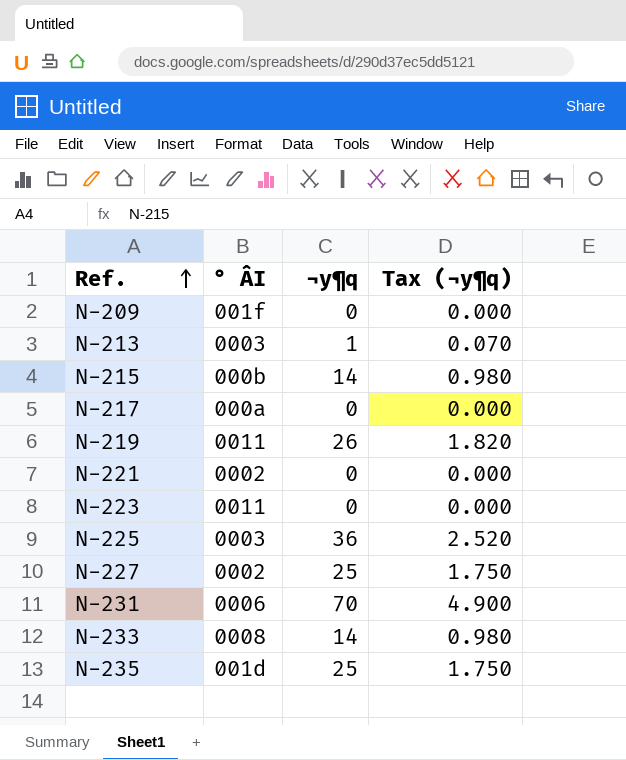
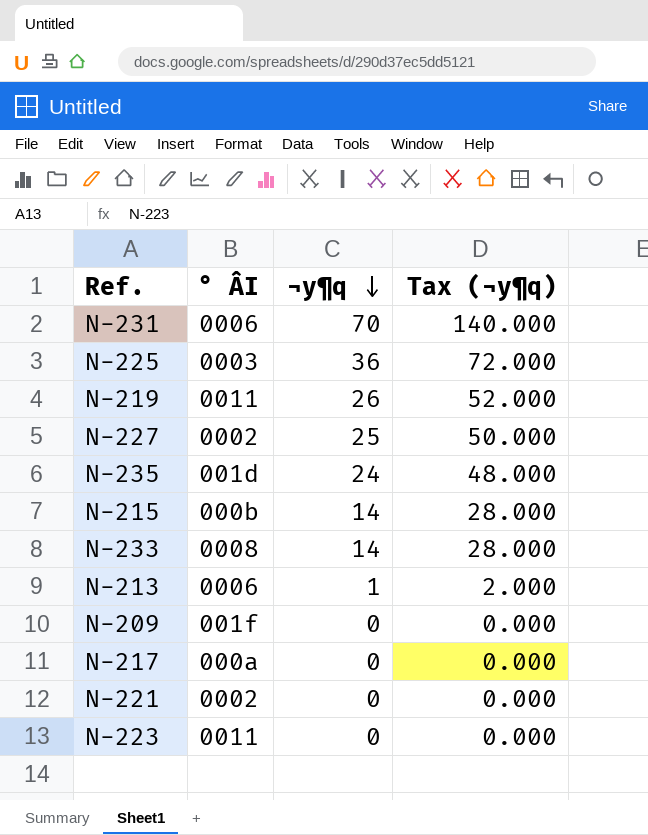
row order: Ref. ascending -> ¬y¶q descending
column Tax (¬y¶q) | formula: [¬y¶q] * 0.07 -> [¬y¶q] * 2
N-235 | ¬y¶q: 25 -> 24
N-213 | ° ÂI: 0003 -> 0006

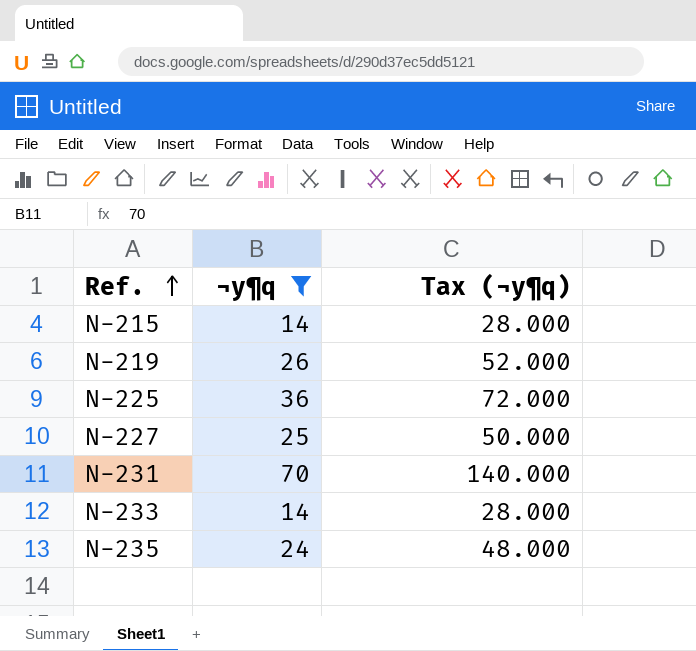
filter: none -> ¬y¶q >= 14
row order: ¬y¶q descending -> Ref. ascending
column ° ÂI | position: 2 -> none

